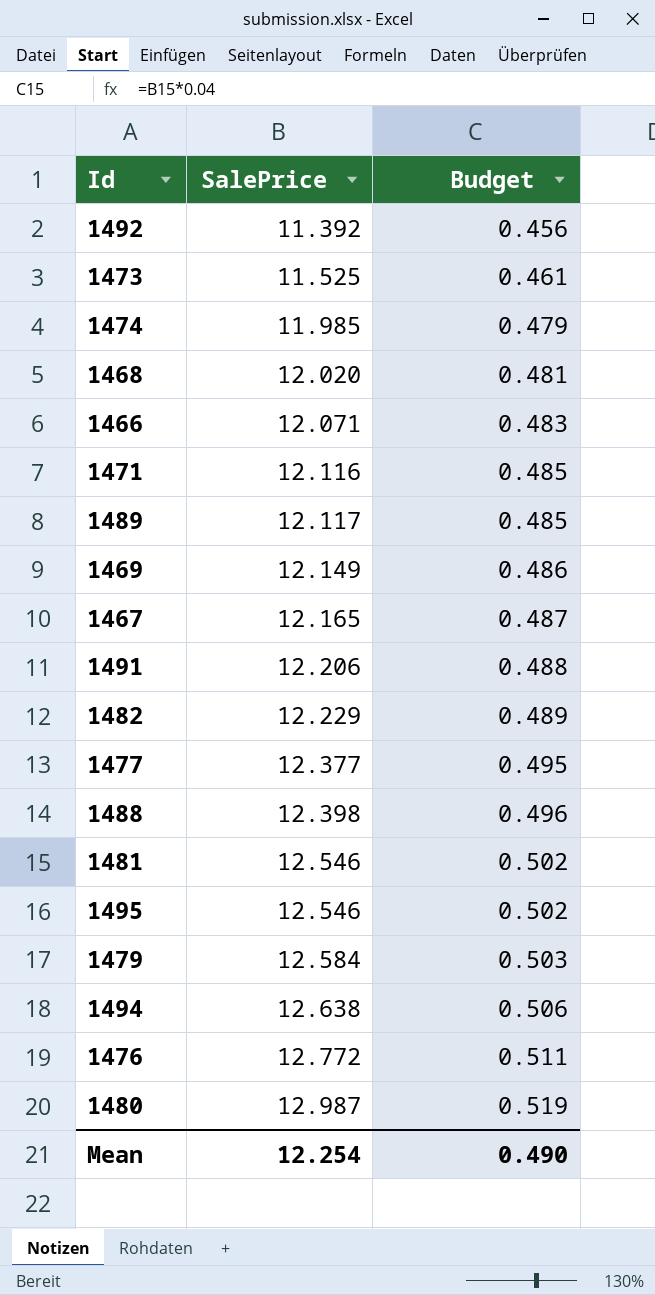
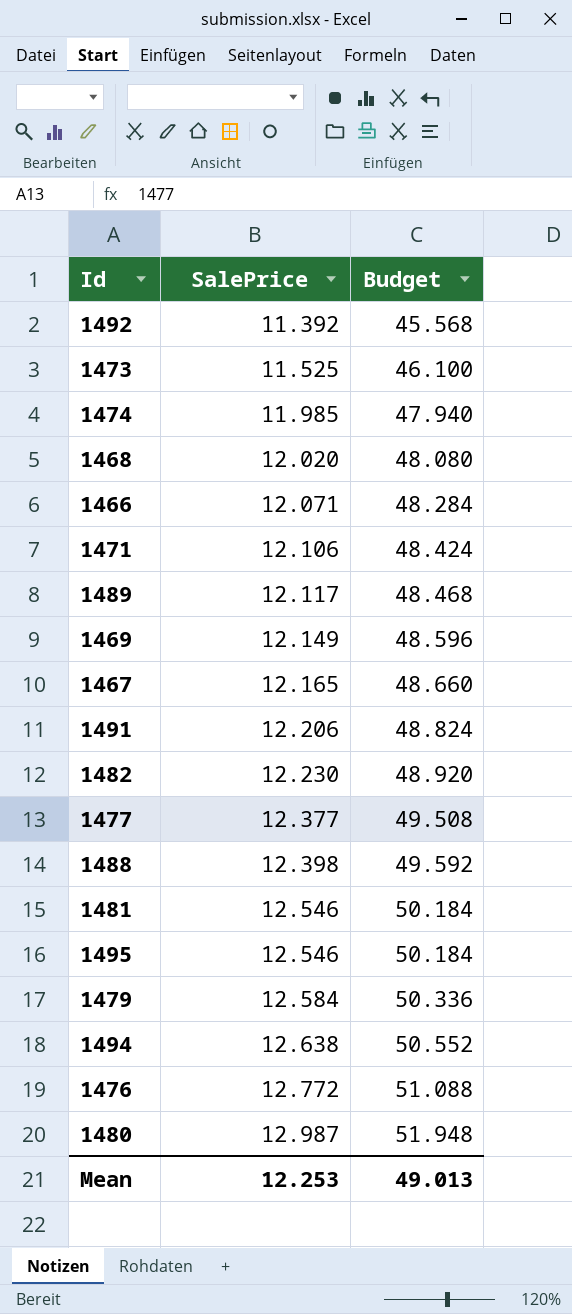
column Budget | formula: [SalePrice] * 0.04 -> [SalePrice] * 4
1471 | SalePrice: 12.116 -> 12.106
1482 | SalePrice: 12.229 -> 12.230
Mean | SalePrice: 12.254 -> 12.253
Mean | Budget: 0.490 -> 49.013

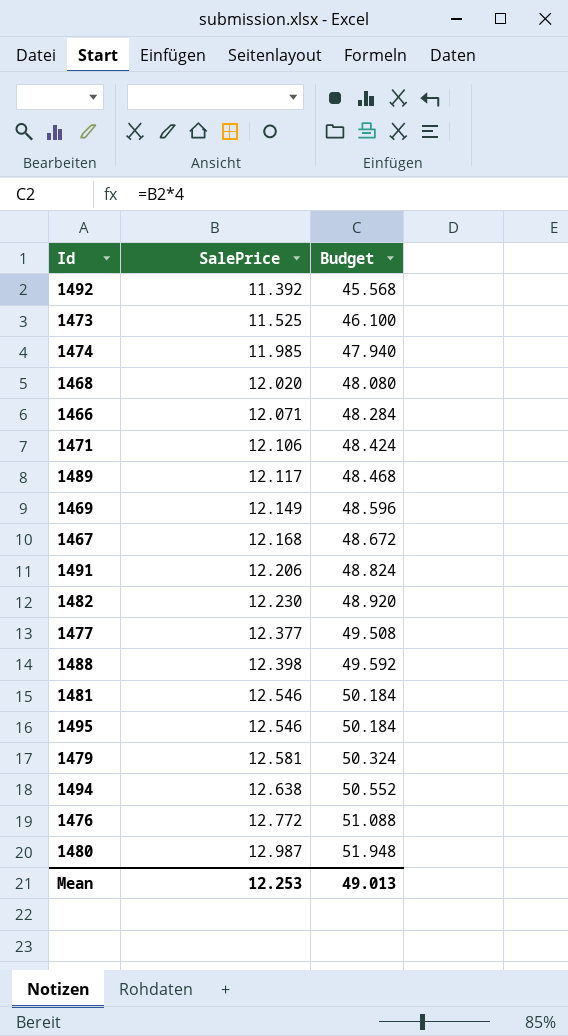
1467 | SalePrice: 12.165 -> 12.168
1467 | Budget: 48.660 -> 48.672
1479 | SalePrice: 12.584 -> 12.581
1479 | Budget: 50.336 -> 50.324

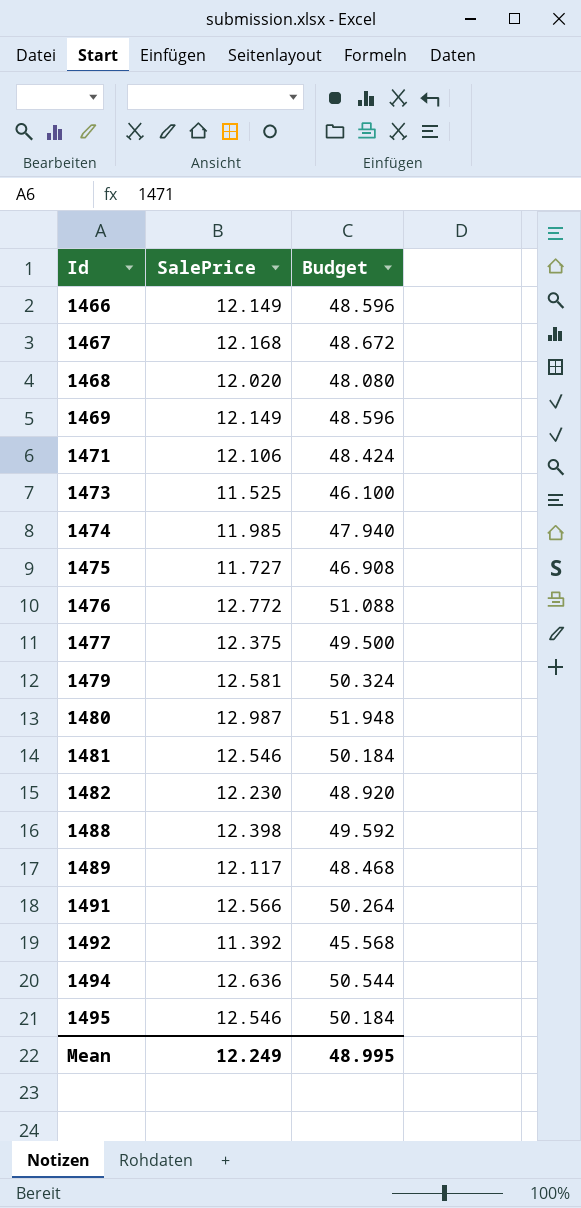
row order: SalePrice ascending -> Id ascending
1466 | SalePrice: 12.071 -> 12.149
1466 | Budget: 48.284 -> 48.596
row 1475: none -> 11.727 | 46.908
1477 | SalePrice: 12.377 -> 12.375
1477 | Budget: 49.508 -> 49.500
1491 | SalePrice: 12.206 -> 12.566
1491 | Budget: 48.824 -> 50.264
1494 | SalePrice: 12.638 -> 12.636
1494 | Budget: 50.552 -> 50.544
Mean | SalePrice: 12.253 -> 12.249
Mean | Budget: 49.013 -> 48.995

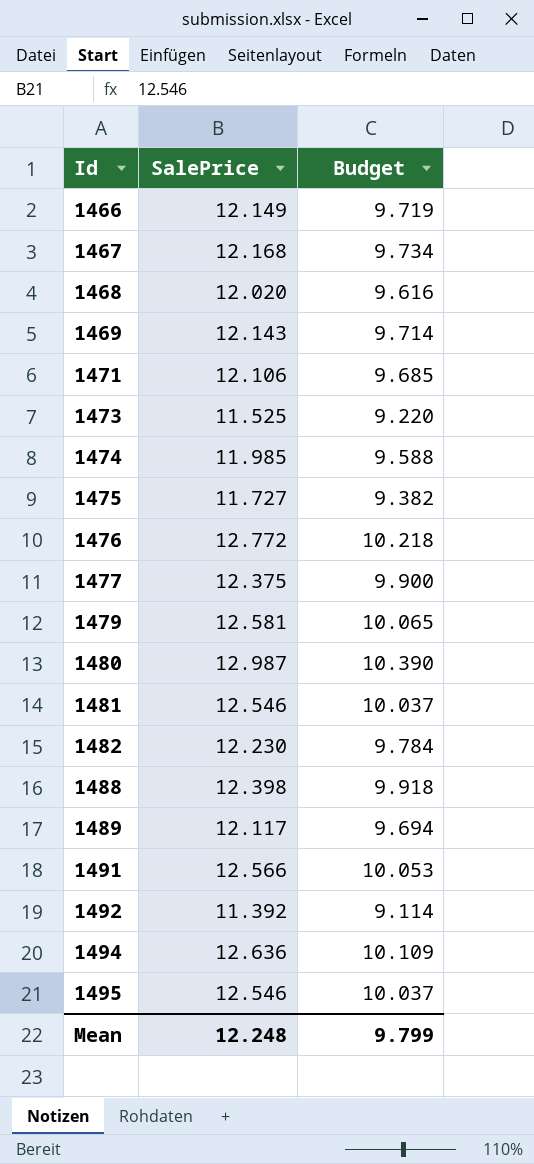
column Budget | formula: [SalePrice] * 4 -> [SalePrice] * 0.8
1469 | SalePrice: 12.149 -> 12.143
Mean | SalePrice: 12.249 -> 12.248
Mean | Budget: 48.995 -> 9.799

